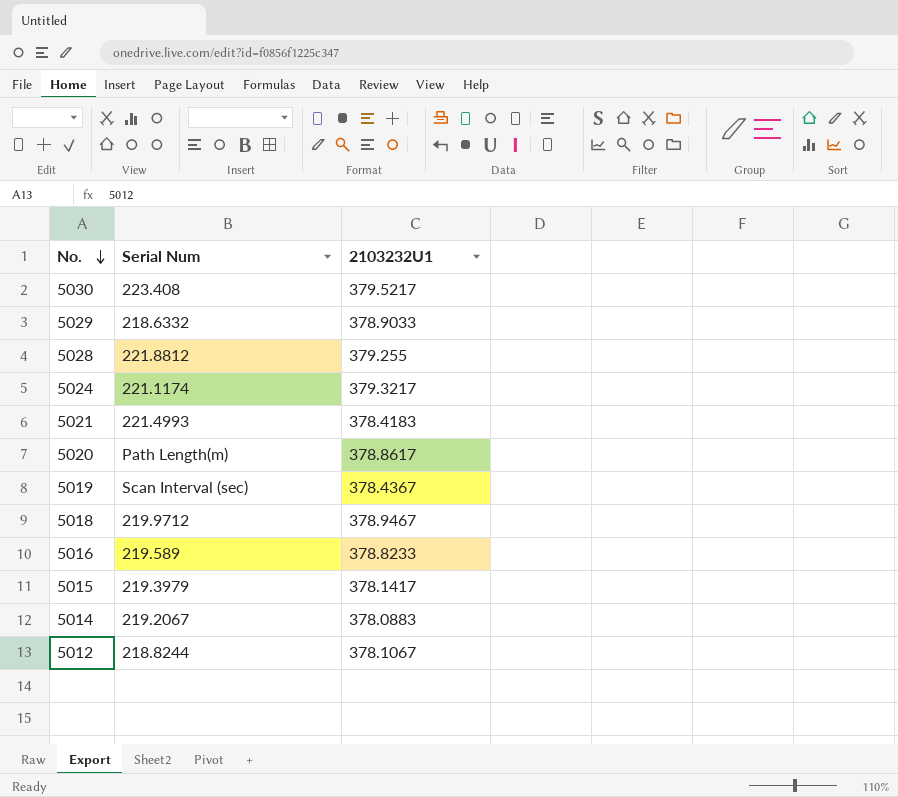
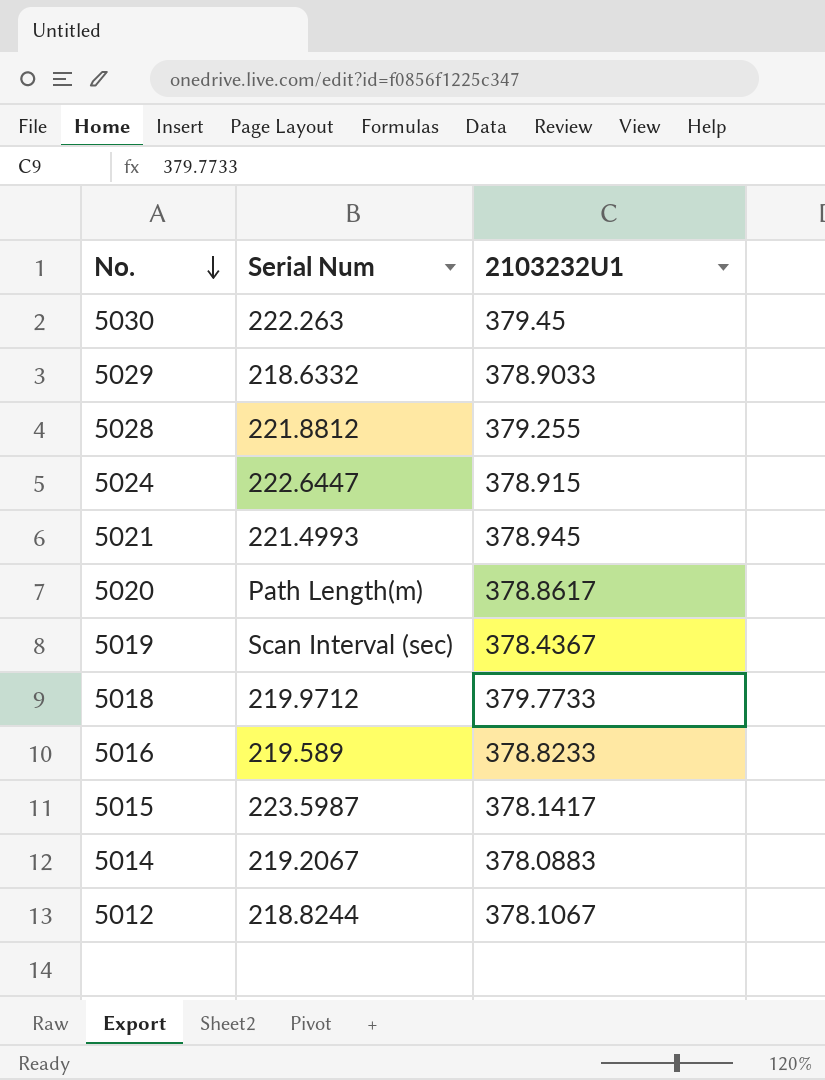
5030 | Serial Num: 223.408 -> 222.263
5030 | 2103232U1: 379.5217 -> 379.45
5024 | Serial Num: 221.1174 -> 222.6447
5024 | 2103232U1: 379.3217 -> 378.915
5021 | 2103232U1: 378.4183 -> 378.945
5018 | 2103232U1: 378.9467 -> 379.7733
5015 | Serial Num: 219.3979 -> 223.5987

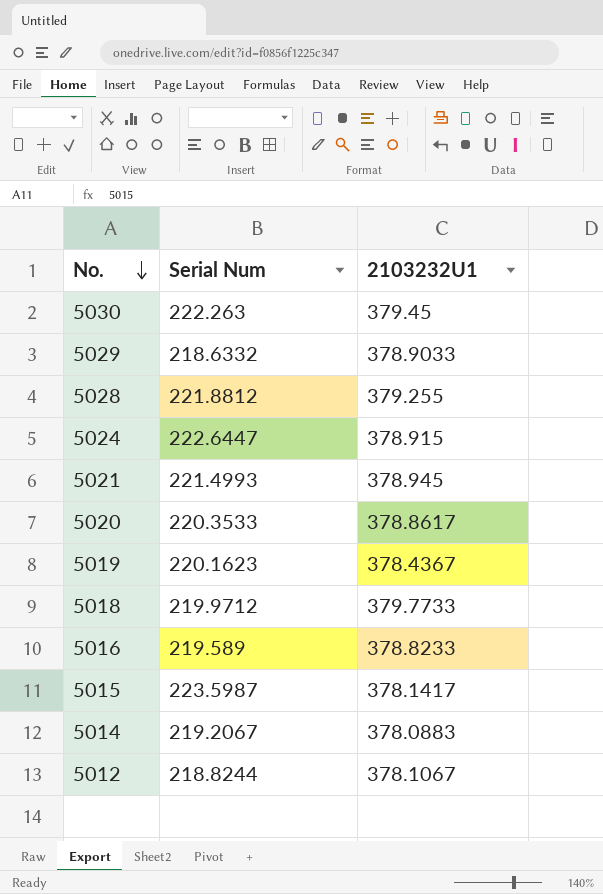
5020 | Serial Num: Path Length(m) -> 220.3533
5019 | Serial Num: Scan Interval (sec) -> 220.1623

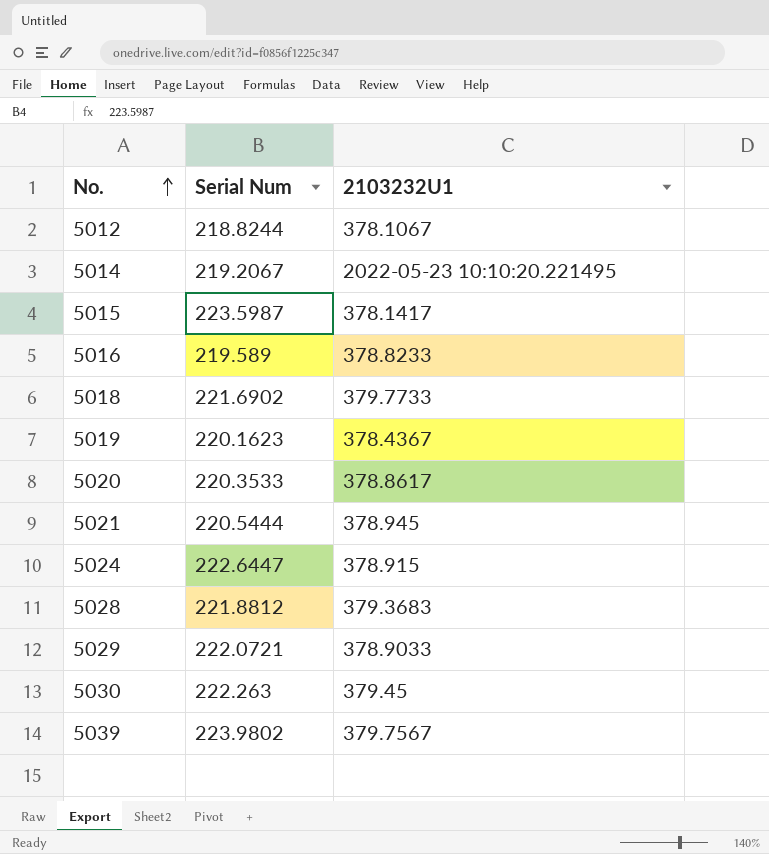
row order: No. descending -> No. ascending
5014 | 2103232U1: 378.0883 -> 2022-05-23 10:10:20.221495
5018 | Serial Num: 219.9712 -> 221.6902
5021 | Serial Num: 221.4993 -> 220.5444
5028 | 2103232U1: 379.255 -> 379.3683
5029 | Serial Num: 218.6332 -> 222.0721
row 5039: none -> 223.9802 | 379.7567

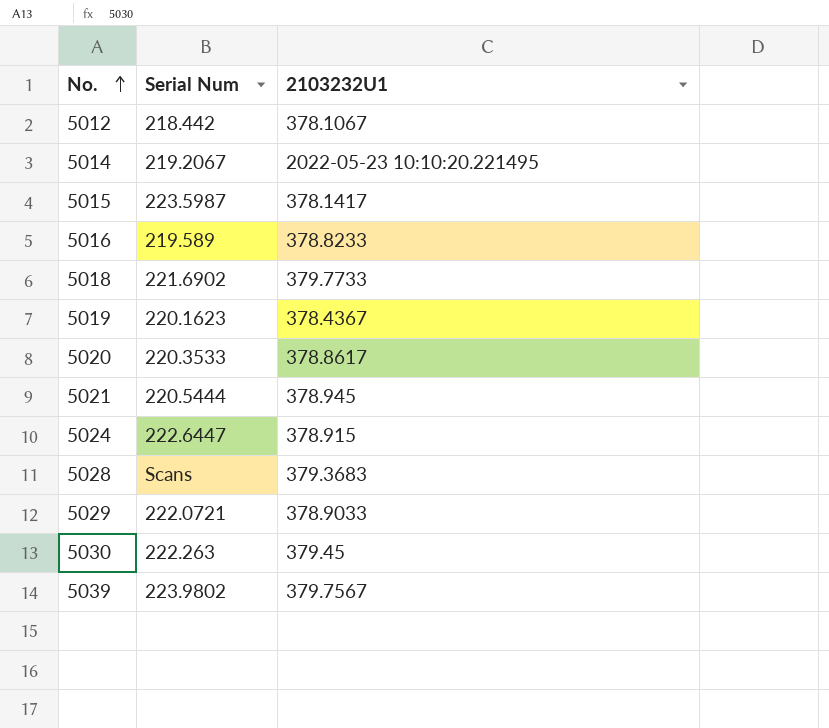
5012 | Serial Num: 218.8244 -> 218.442
5028 | Serial Num: 221.8812 -> Scans

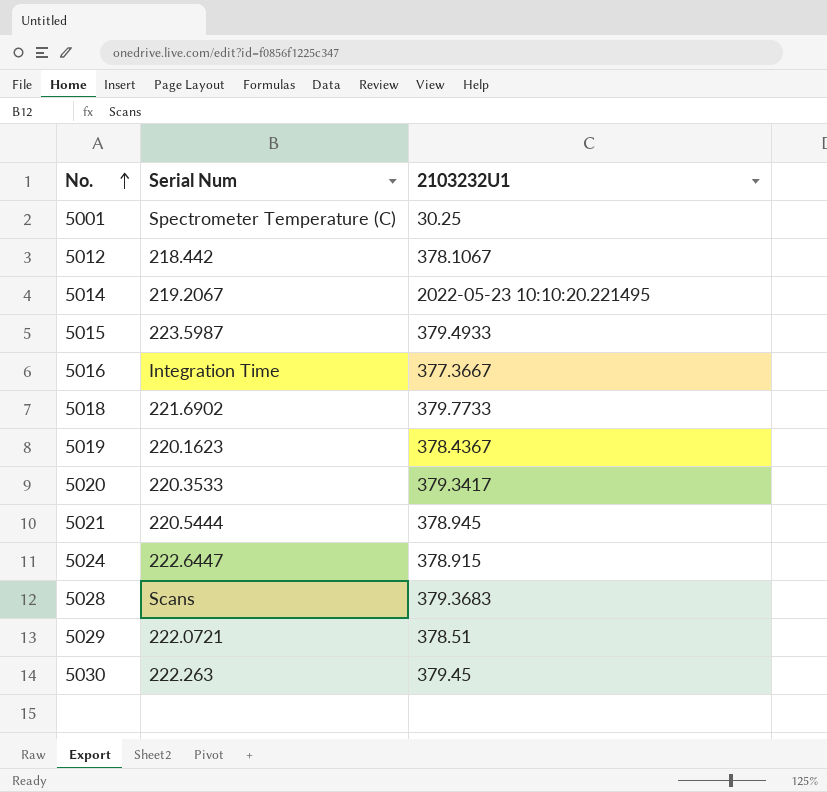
row 5039: 223.9802 | 379.7567 -> none
row 5001: none -> Spectrometer Temperature (C) | 30.25
5015 | 2103232U1: 378.1417 -> 379.4933
5016 | Serial Num: 219.589 -> Integration Time
5016 | 2103232U1: 378.8233 -> 377.3667
5020 | 2103232U1: 378.8617 -> 379.3417
5029 | 2103232U1: 378.9033 -> 378.51

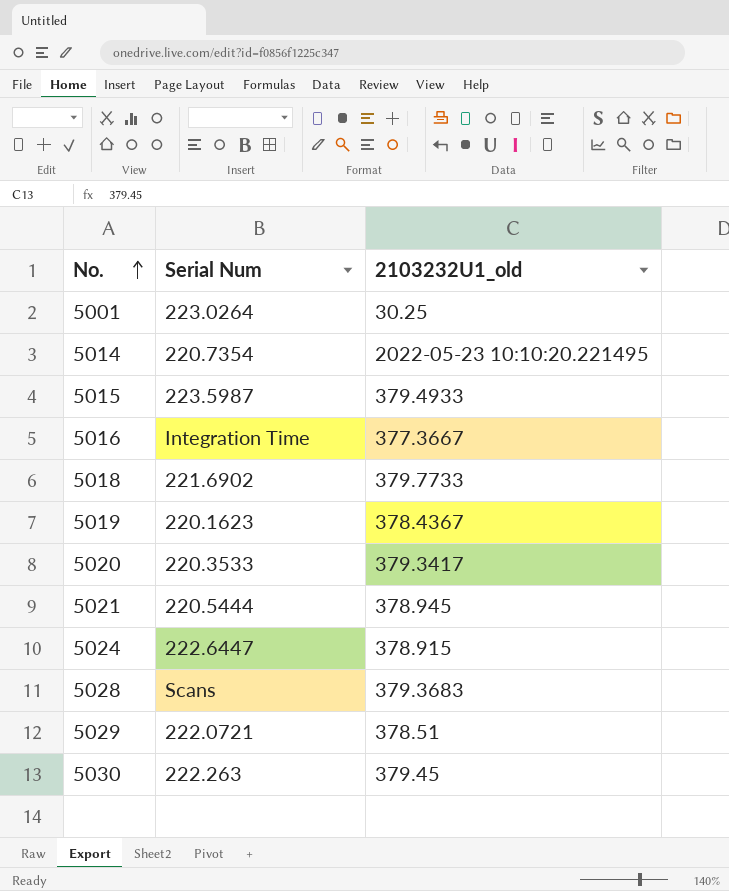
column name: 2103232U1 -> 2103232U1_old
row 5012: 218.442 | 378.1067 -> none
5001 | Serial Num: Spectrometer Temperature (C) -> 223.0264
5014 | Serial Num: 219.2067 -> 220.7354

